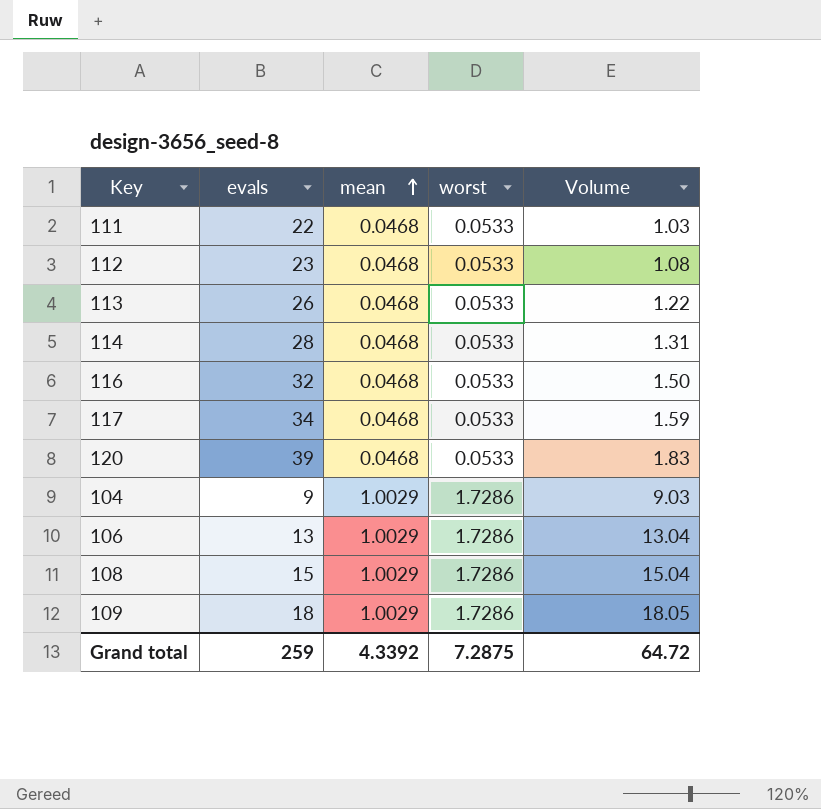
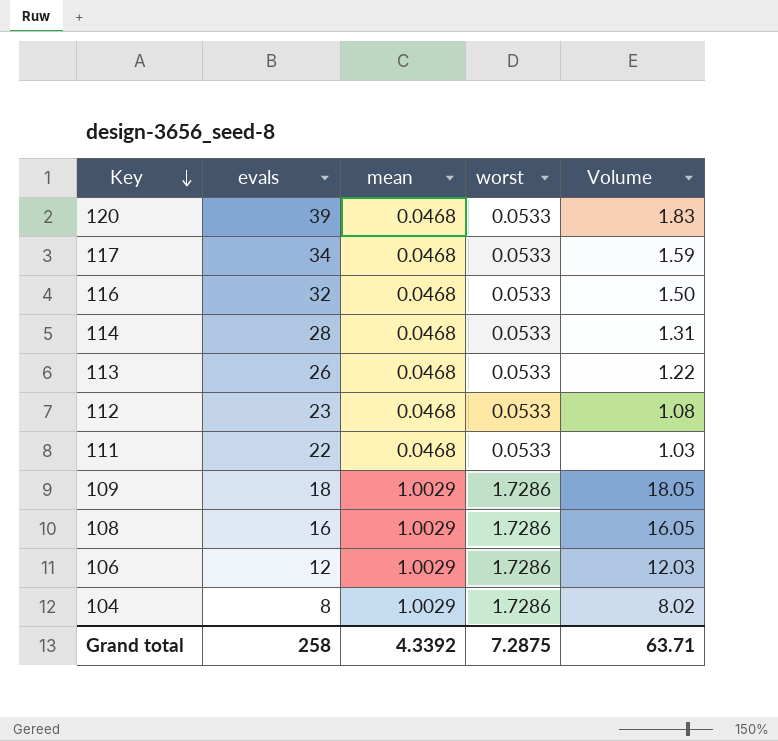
row order: mean ascending -> Key descending
108 | evals: 15 -> 16
108 | Volume: 15.04 -> 16.05
106 | evals: 13 -> 12
106 | Volume: 13.04 -> 12.03
104 | evals: 9 -> 8
104 | Volume: 9.03 -> 8.02
Grand total | evals: 259 -> 258
Grand total | Volume: 64.72 -> 63.71

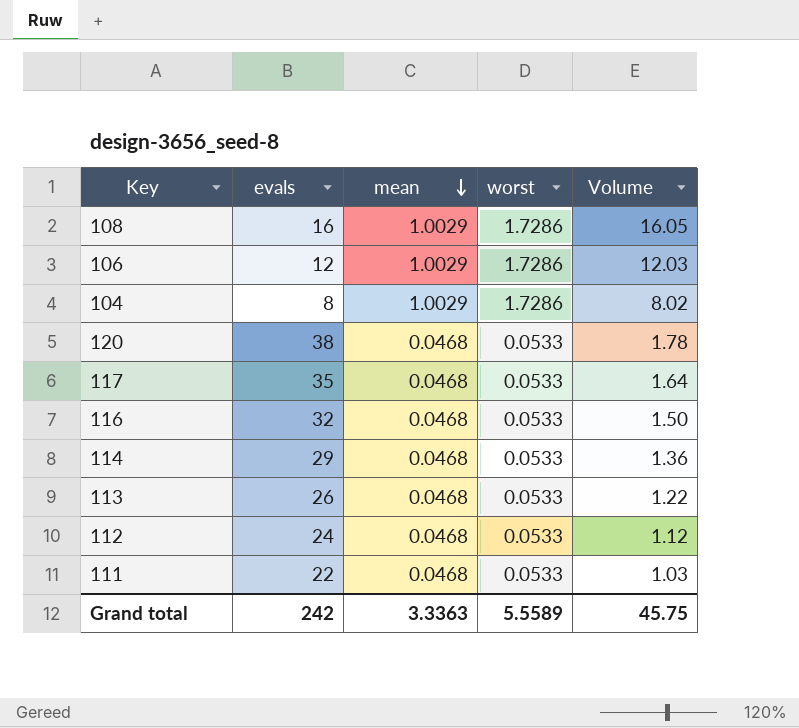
row order: Key descending -> mean descending
row 109: 18 | 1.0029 | 1.7286 | 18.05 -> none
120 | evals: 39 -> 38
120 | Volume: 1.83 -> 1.78
117 | evals: 34 -> 35
117 | Volume: 1.59 -> 1.64
114 | evals: 28 -> 29
114 | Volume: 1.31 -> 1.36
112 | evals: 23 -> 24
112 | Volume: 1.08 -> 1.12
Grand total | evals: 258 -> 242
Grand total | mean: 4.3392 -> 3.3363
Grand total | worst: 7.2875 -> 5.5589
Grand total | Volume: 63.71 -> 45.75

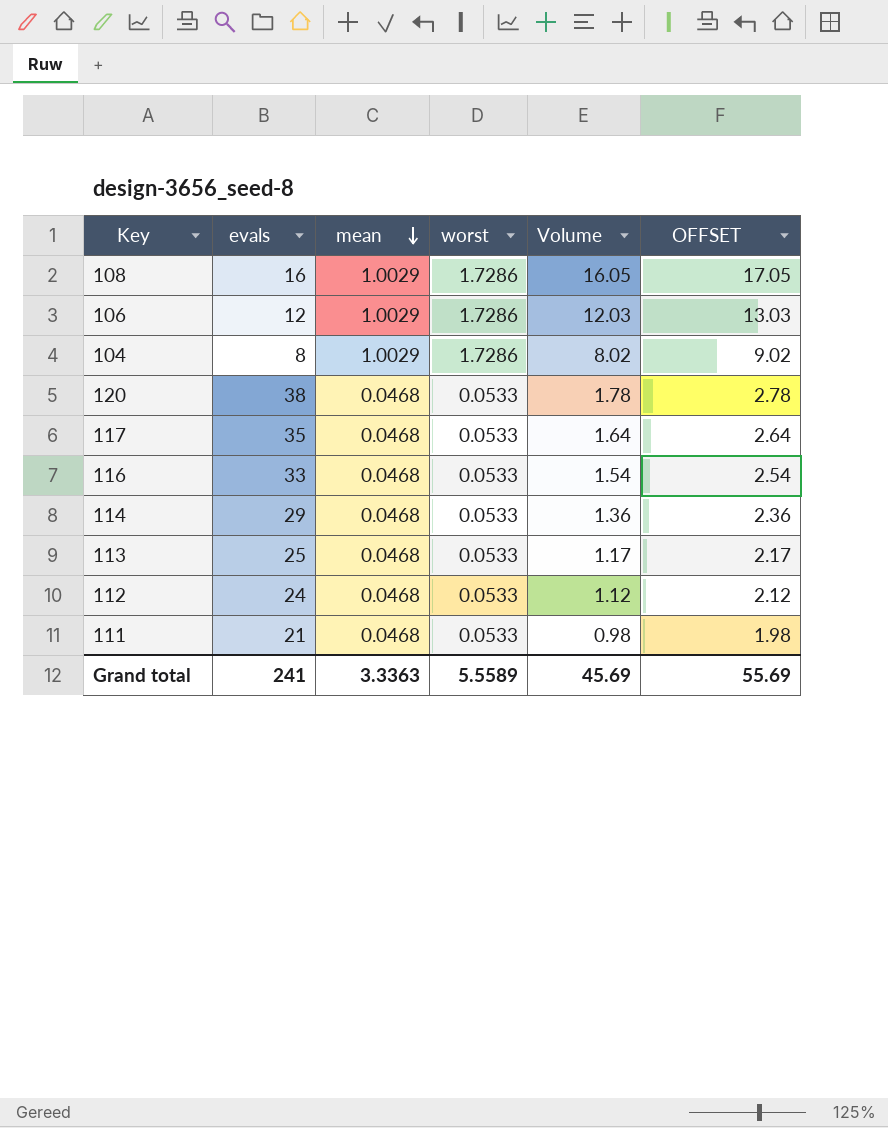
column OFFSET | formula: none -> [Volume] + 1
116 | evals: 32 -> 33
116 | Volume: 1.50 -> 1.54
113 | evals: 26 -> 25
113 | Volume: 1.22 -> 1.17
111 | evals: 22 -> 21
111 | Volume: 1.03 -> 0.98
Grand total | evals: 242 -> 241
Grand total | Volume: 45.75 -> 45.69

